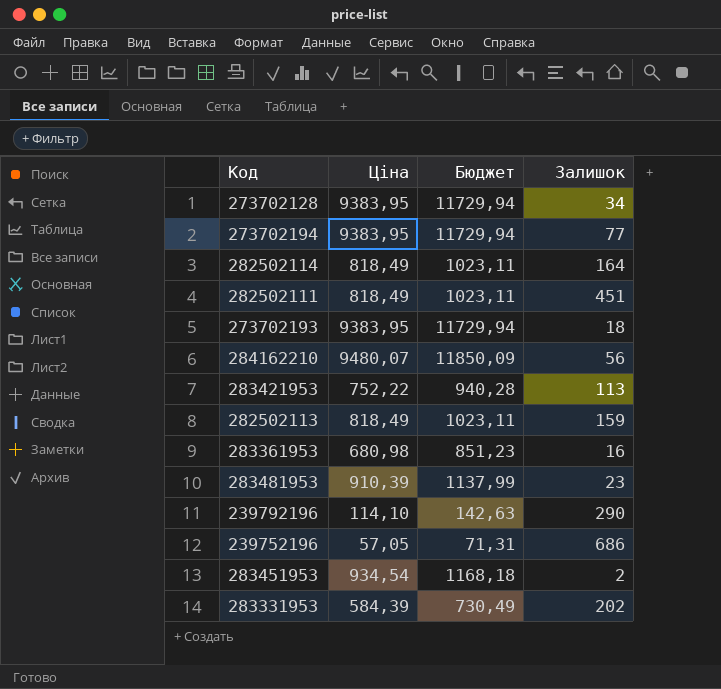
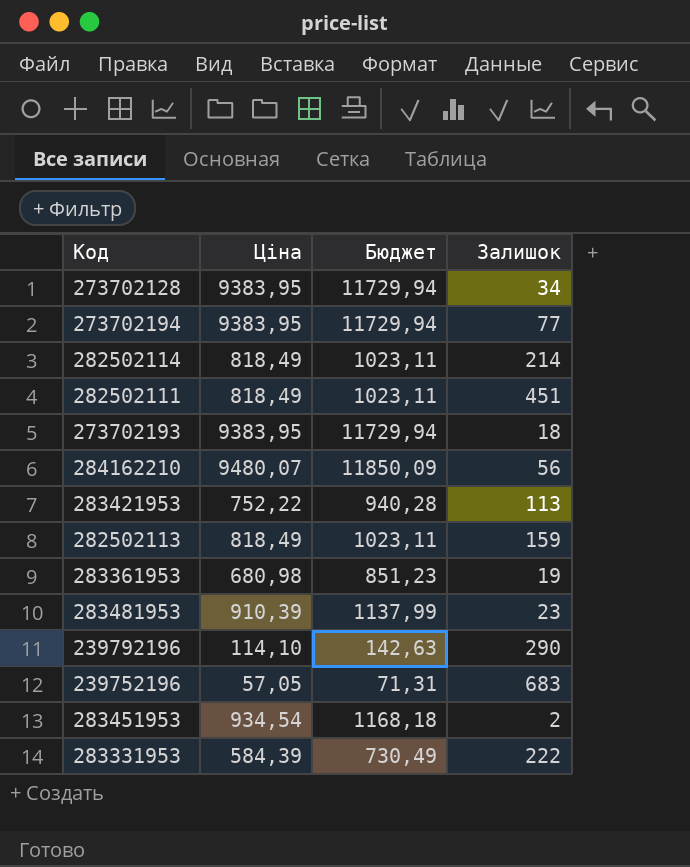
282502114 | Залишок: 164 -> 214
283361953 | Залишок: 16 -> 19
239752196 | Залишок: 686 -> 683
283331953 | Залишок: 202 -> 222

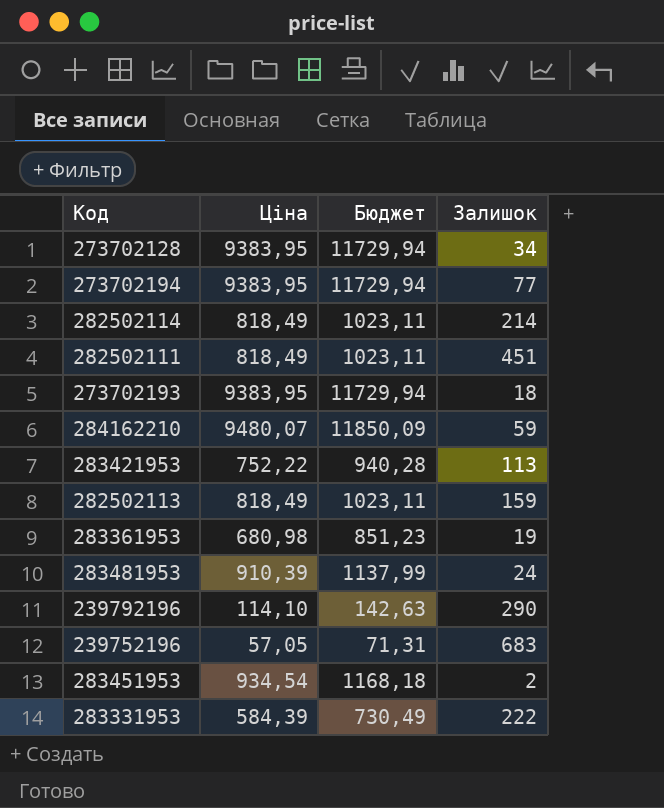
284162210 | Залишок: 56 -> 59
283481953 | Залишок: 23 -> 24

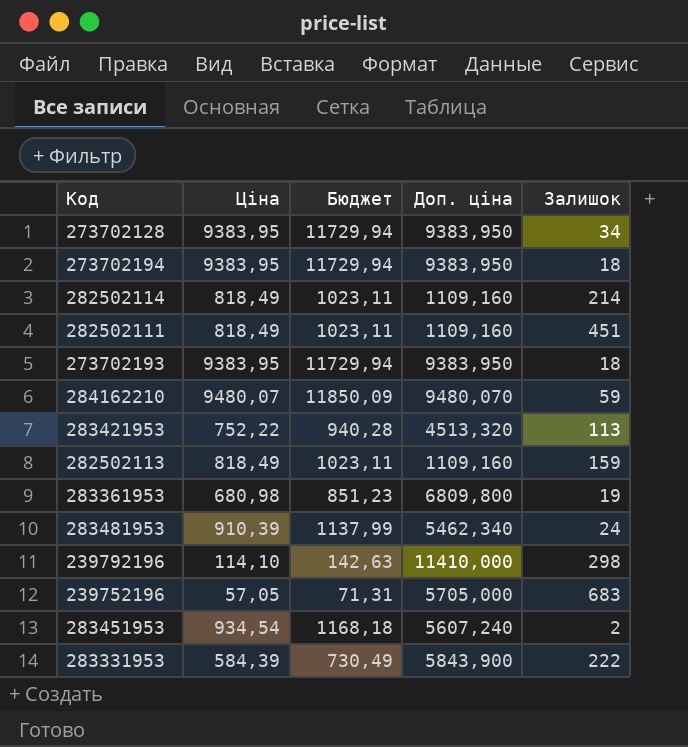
column Доп. ціна | position: none -> 4
273702194 | Залишок: 77 -> 18
239792196 | Залишок: 290 -> 298

